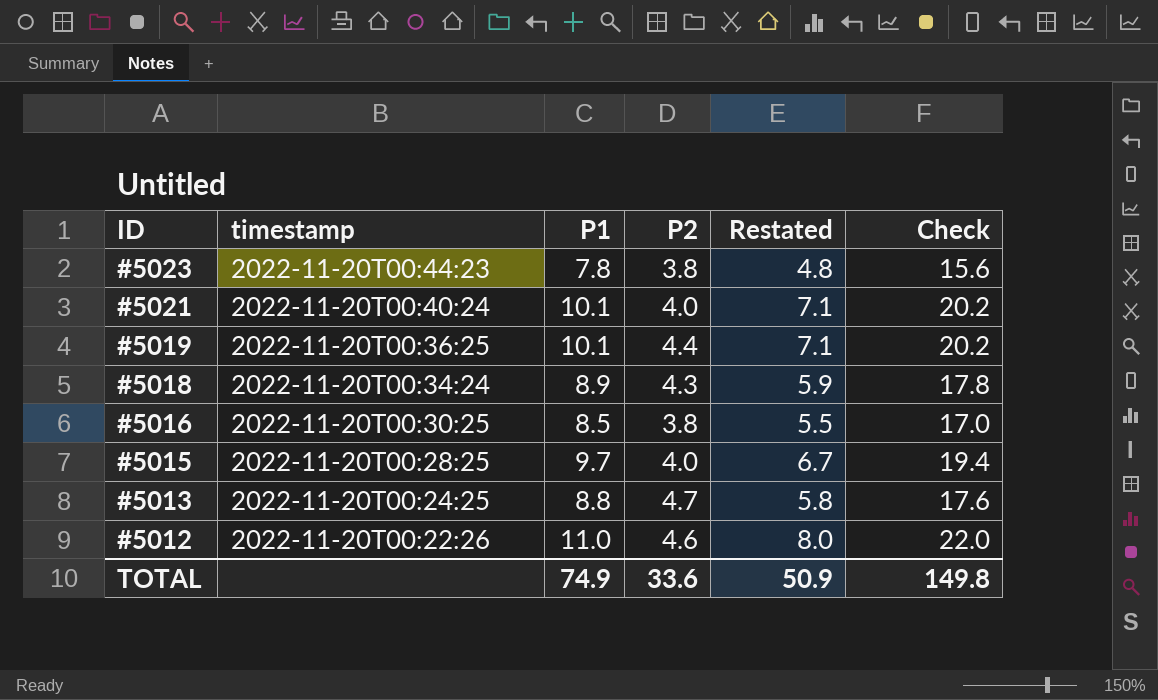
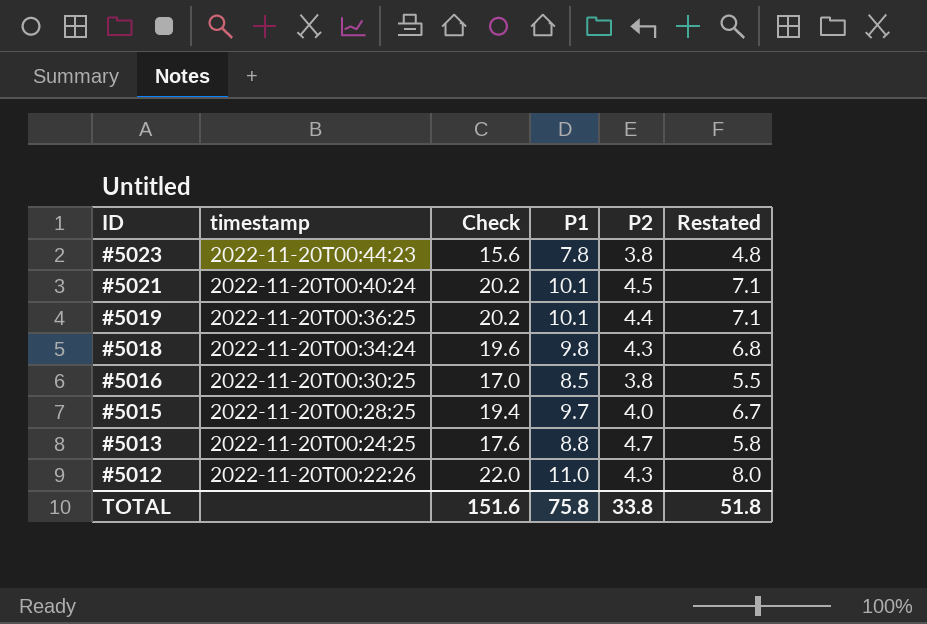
column Check | position: 6 -> 3
#5021 | P2: 4.0 -> 4.5
#5018 | Check: 17.8 -> 19.6
#5018 | P1: 8.9 -> 9.8
#5018 | Restated: 5.9 -> 6.8
#5012 | P2: 4.6 -> 4.3
TOTAL | Check: 149.8 -> 151.6
TOTAL | P1: 74.9 -> 75.8
TOTAL | P2: 33.6 -> 33.8
TOTAL | Restated: 50.9 -> 51.8

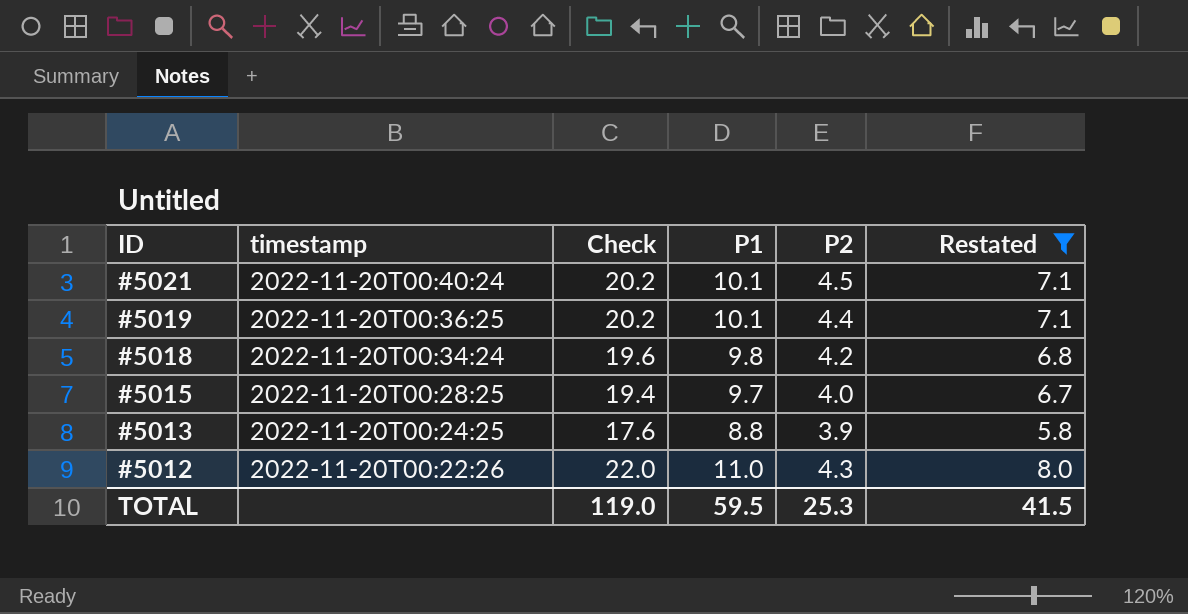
filter: none -> Restated >= 5.8
#5018 | P2: 4.3 -> 4.2
#5013 | P2: 4.7 -> 3.9
TOTAL | Check: 151.6 -> 119.0
TOTAL | P1: 75.8 -> 59.5
TOTAL | P2: 33.8 -> 25.3
TOTAL | Restated: 51.8 -> 41.5

